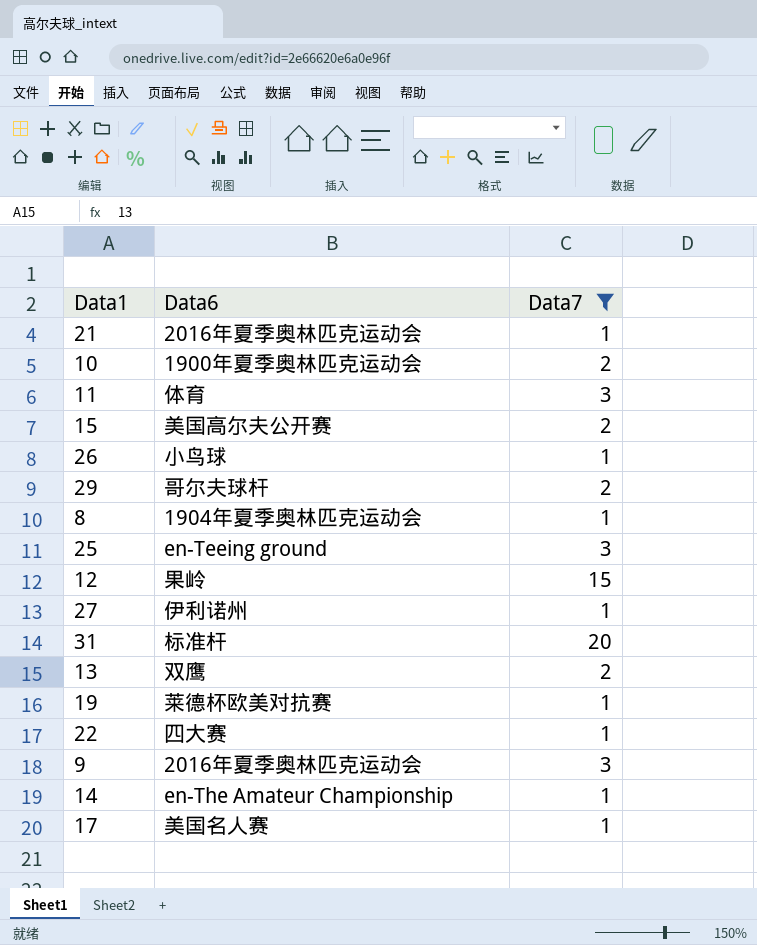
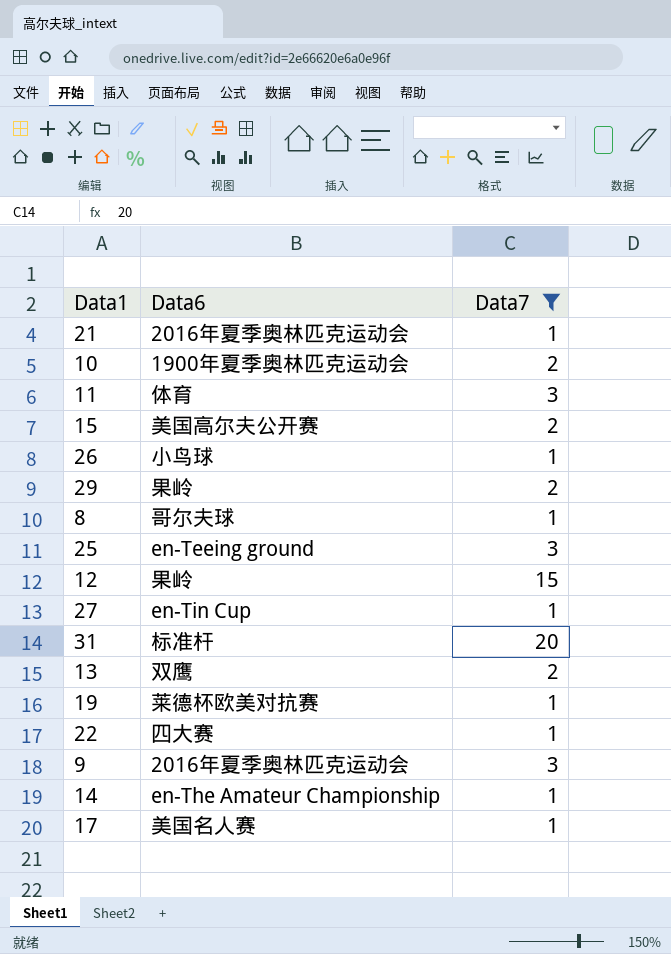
29 | Data6: 哥尔夫球杆 -> 果岭
8 | Data6: 1904年夏季奥林匹克运动会 -> 哥尔夫球
27 | Data6: 伊利诺州 -> en-Tin Cup

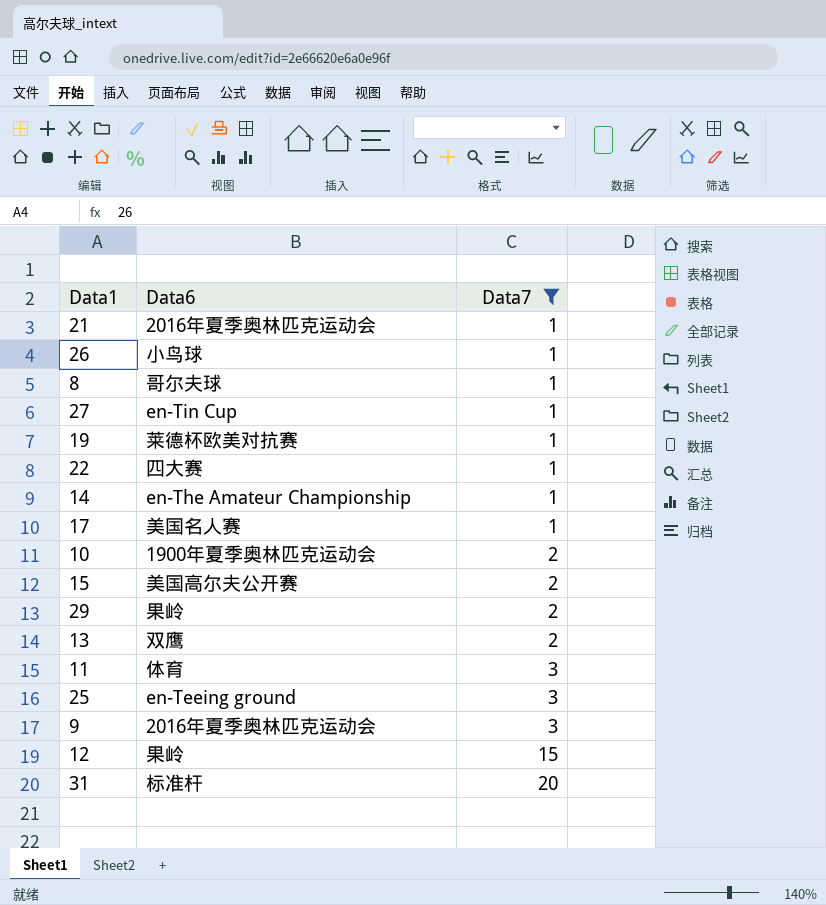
row order: none -> Data7 ascending

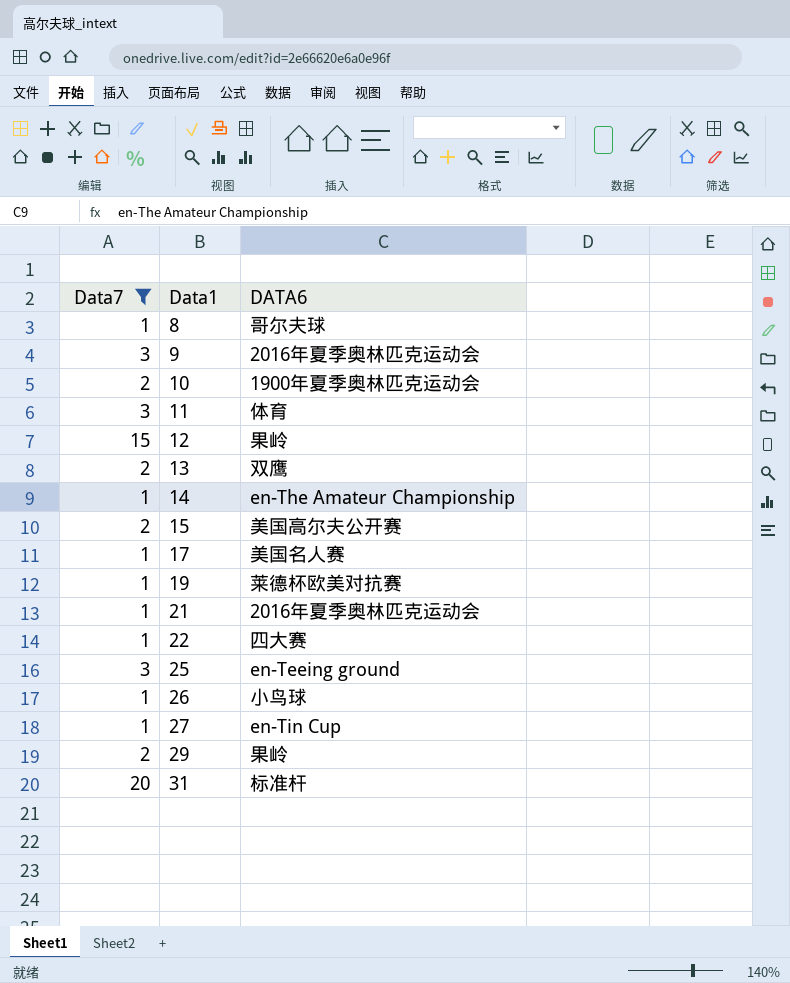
row order: Data7 ascending -> Data1 ascending
column Data7 | position: 3 -> 1
column name: Data6 -> DATA6

